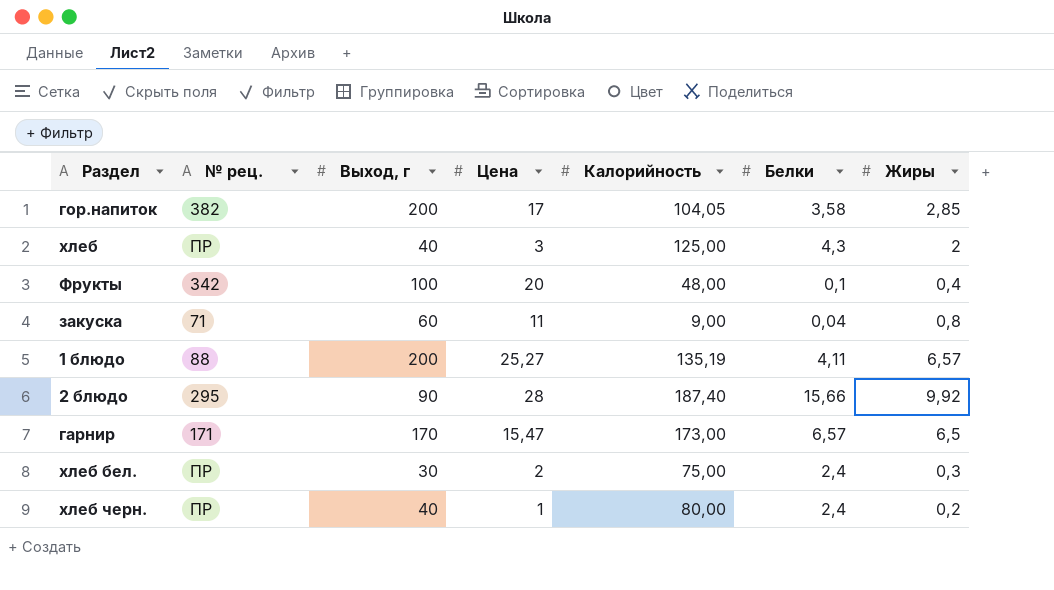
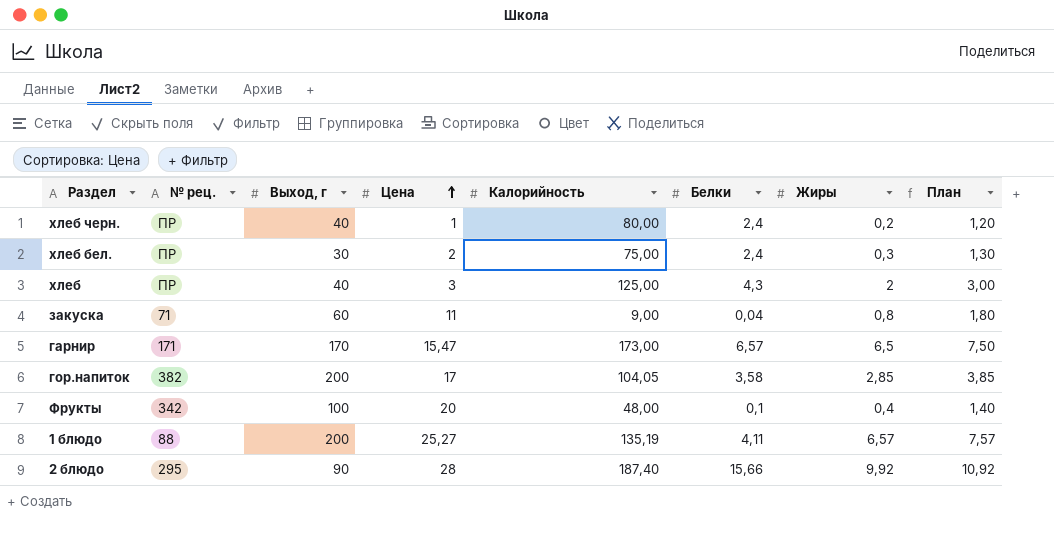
row order: none -> Цена ascending
column План | formula: none -> [Жиры] + 1

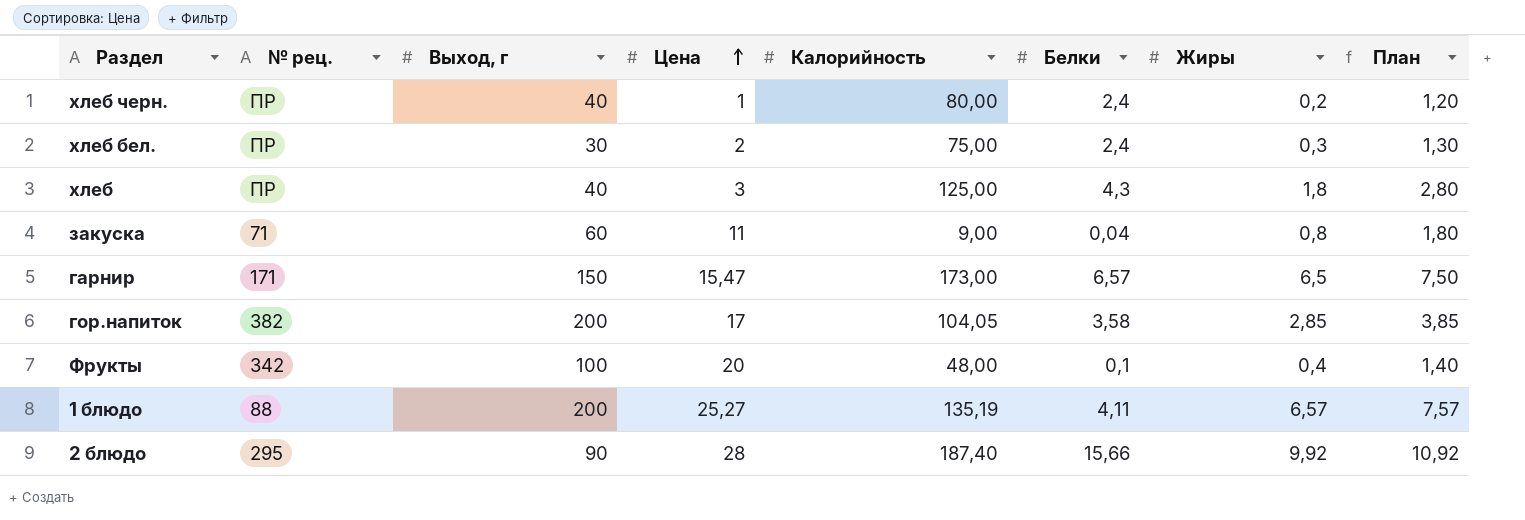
хлеб | Жиры: 2 -> 1,8
хлеб | План: 3,00 -> 2,80
гарнир | Выход, г: 170 -> 150

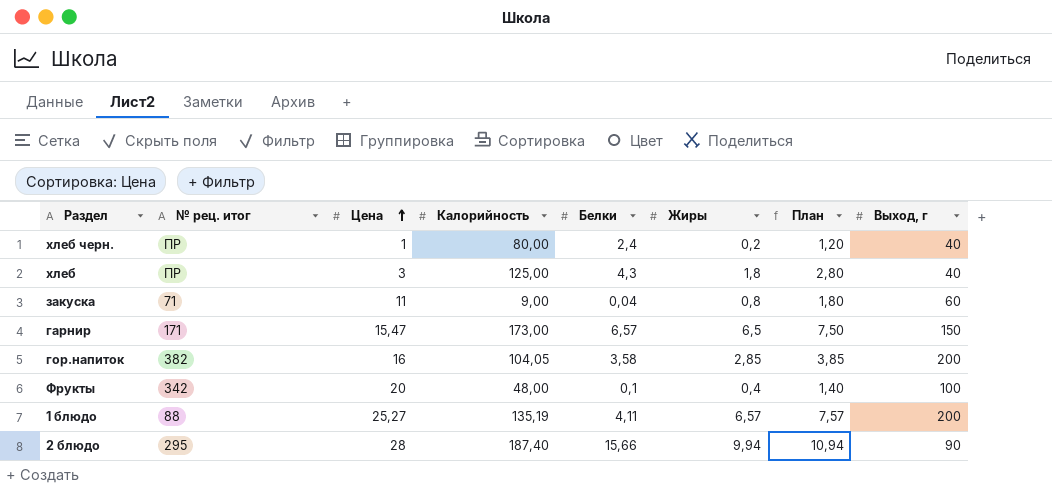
column name: № рец. -> № рец. итог
column Выход, г | position: 3 -> 8
row хлеб бел.: ПР | 30 | 2 | 75,00 | 2,4 | 0,3 | 1,30 -> none
гор.напиток | Цена: 17 -> 16
2 блюдо | Жиры: 9,92 -> 9,94
2 блюдо | План: 10,92 -> 10,94

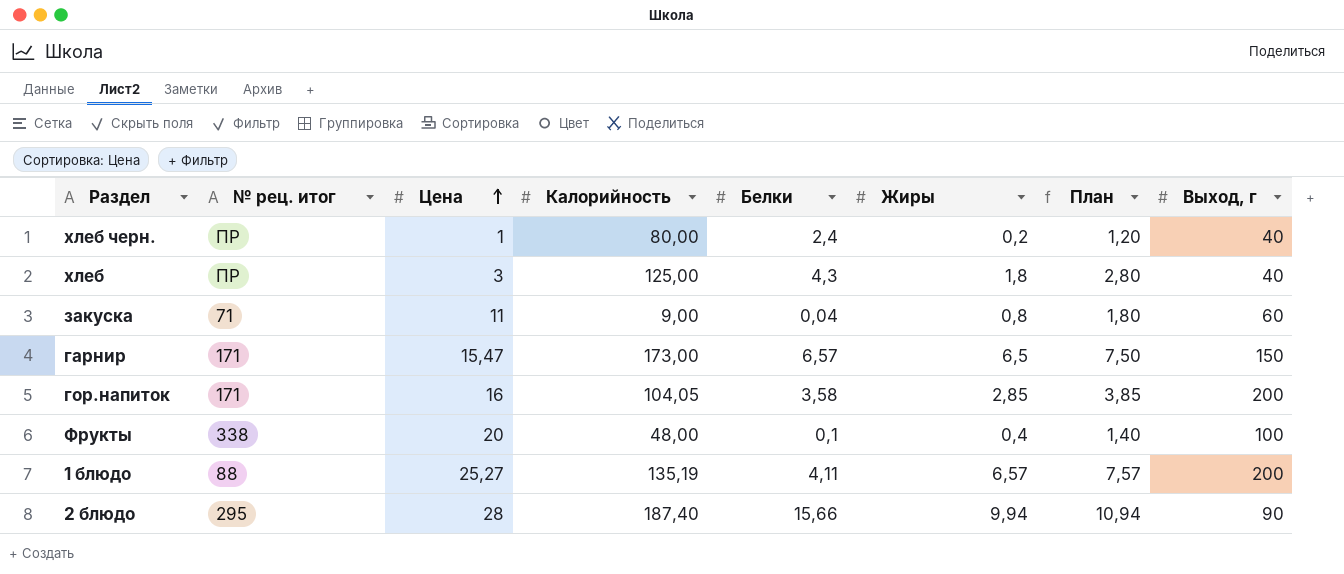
гор.напиток | № рец. итог: 382 -> 171
Фрукты | № рец. итог: 342 -> 338

